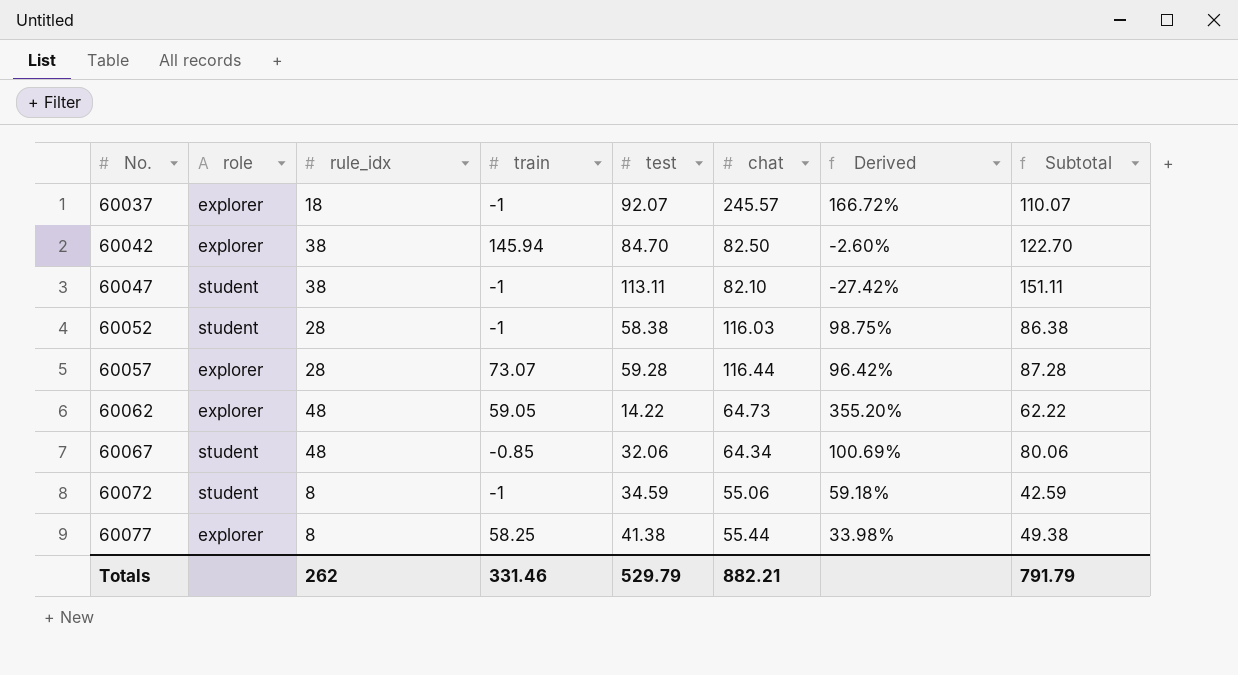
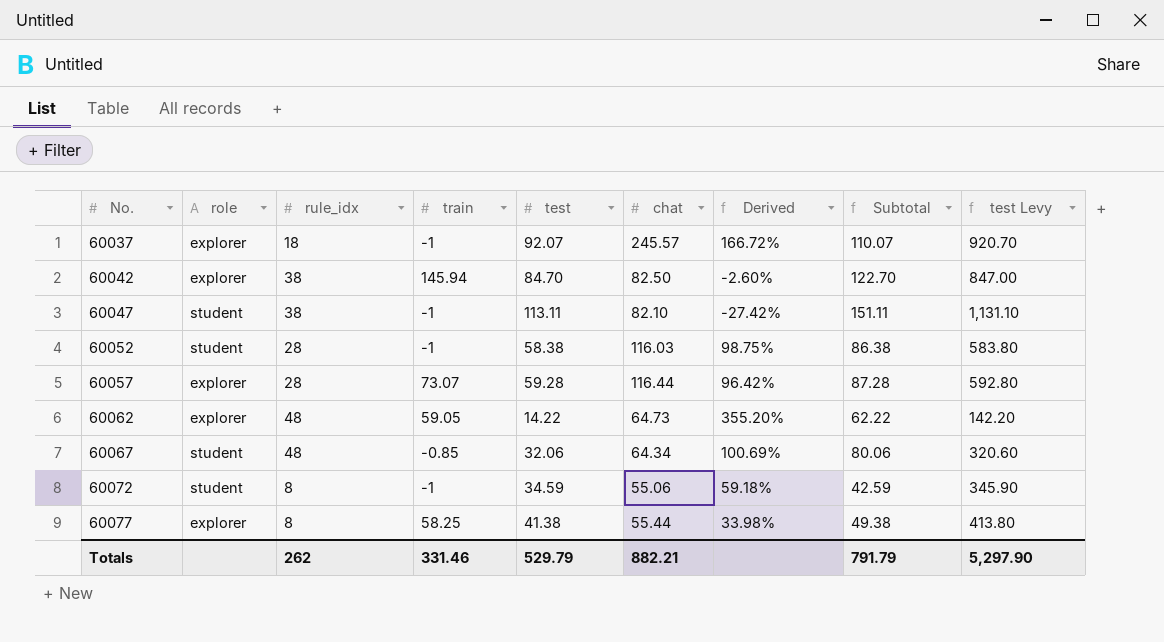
column test Levy | formula: none -> [test] * 10

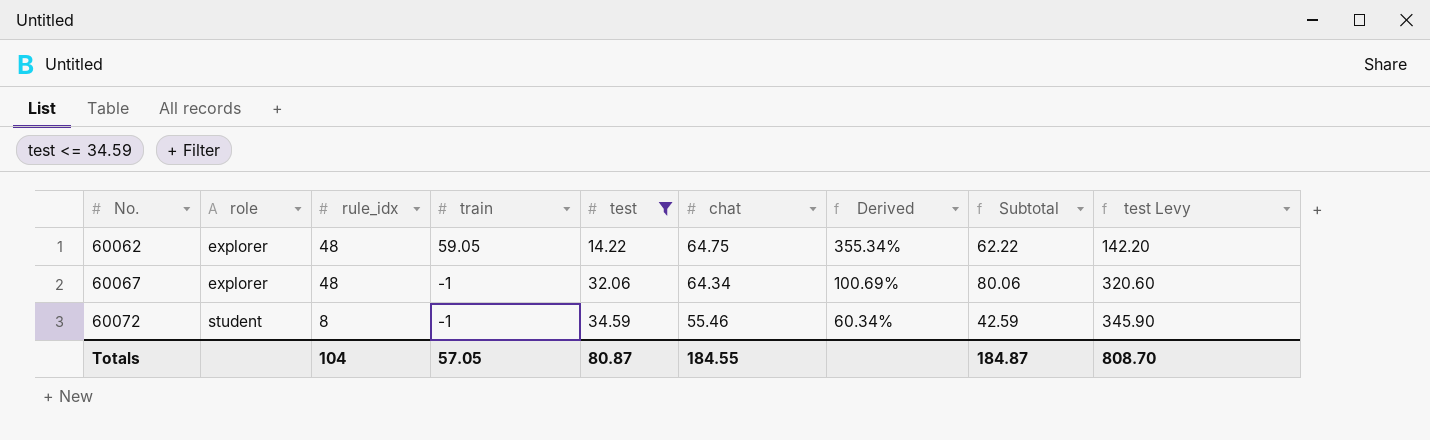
filter: none -> test <= 34.59
60062 | chat: 64.73 -> 64.75
60062 | Derived: 355.20% -> 355.34%
60067 | role: student -> explorer
60067 | train: -0.85 -> -1
60072 | chat: 55.06 -> 55.46
60072 | Derived: 59.18% -> 60.34%
Totals | rule_idx: 262 -> 104
Totals | train: 331.46 -> 57.05
Totals | test: 529.79 -> 80.87
Totals | chat: 882.21 -> 184.55
Totals | Subtotal: 791.79 -> 184.87
Totals | test Levy: 5,297.90 -> 808.70

